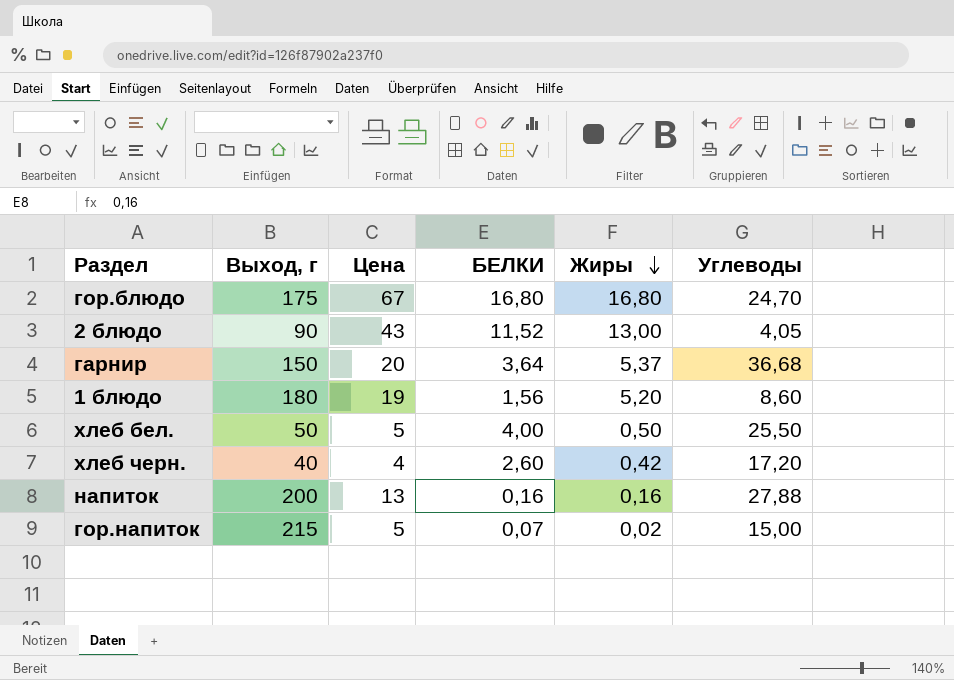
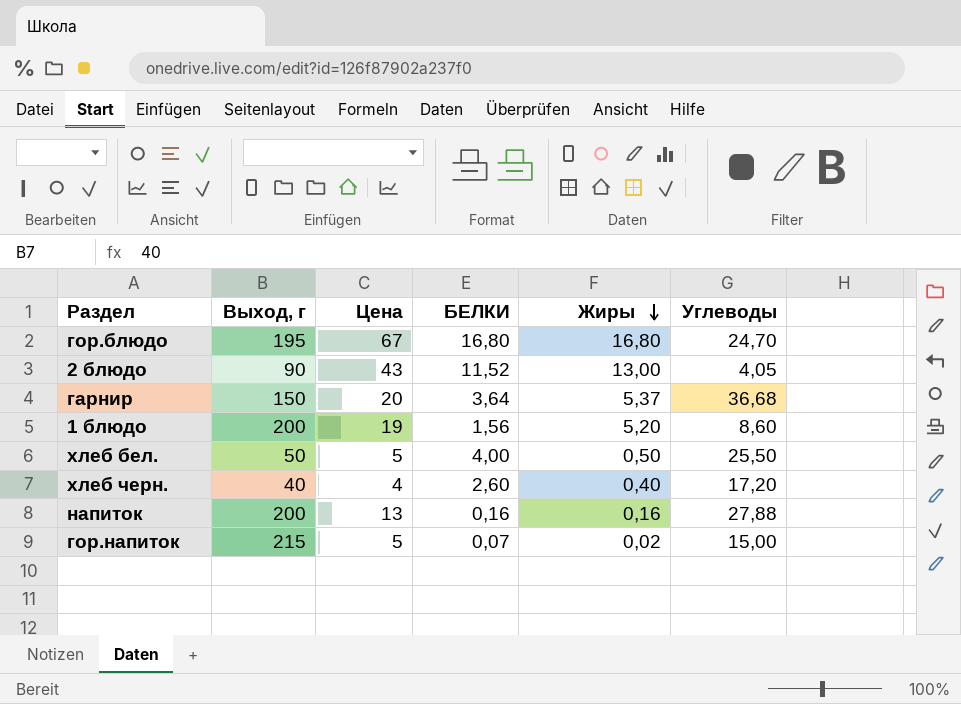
гор.блюдо | Выход, г: 175 -> 195
1 блюдо | Выход, г: 180 -> 200
хлеб черн. | Жиры: 0,42 -> 0,40

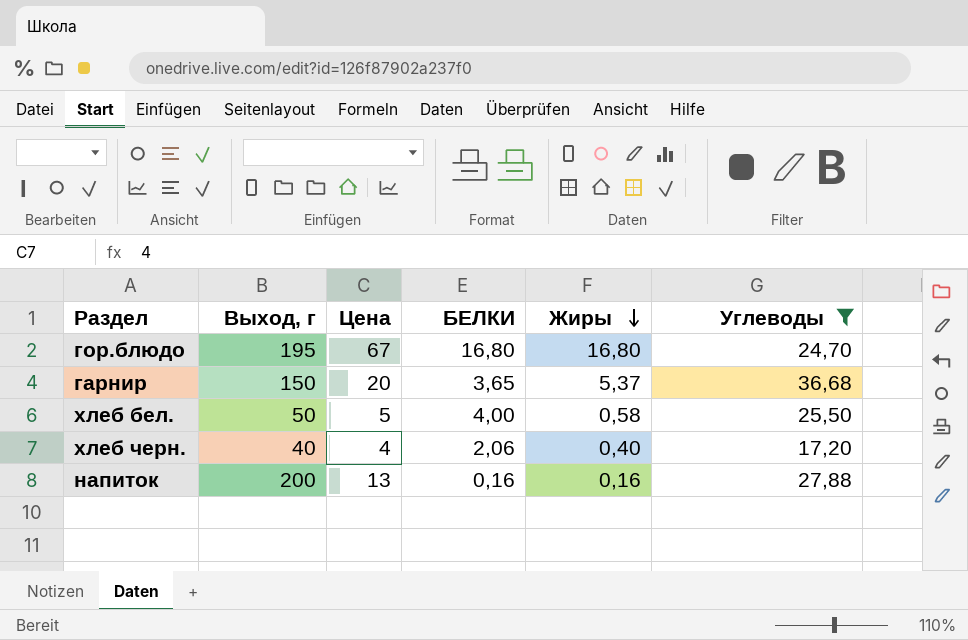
filter: none -> Углеводы >= 17,20
гарнир | БЕЛКИ: 3,64 -> 3,65
хлеб бел. | Жиры: 0,50 -> 0,58
хлеб черн. | БЕЛКИ: 2,60 -> 2,06

